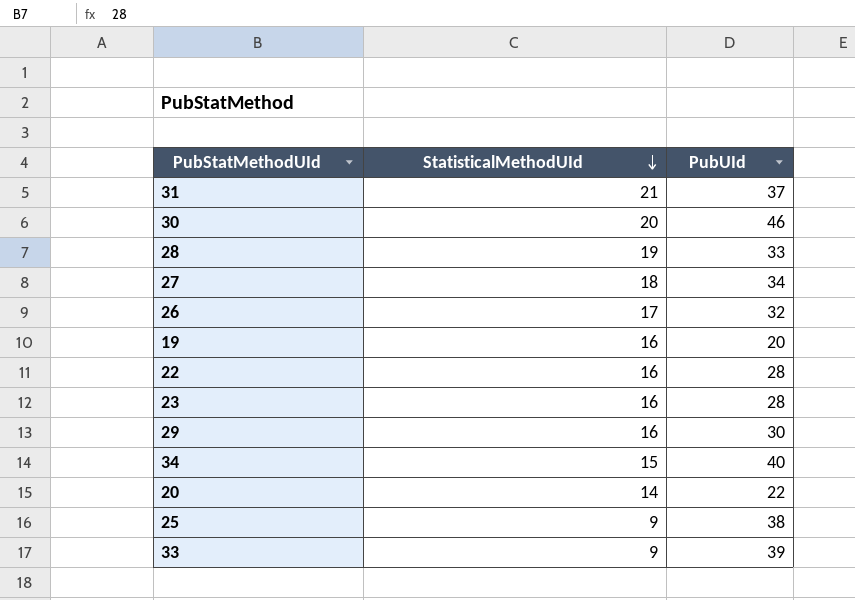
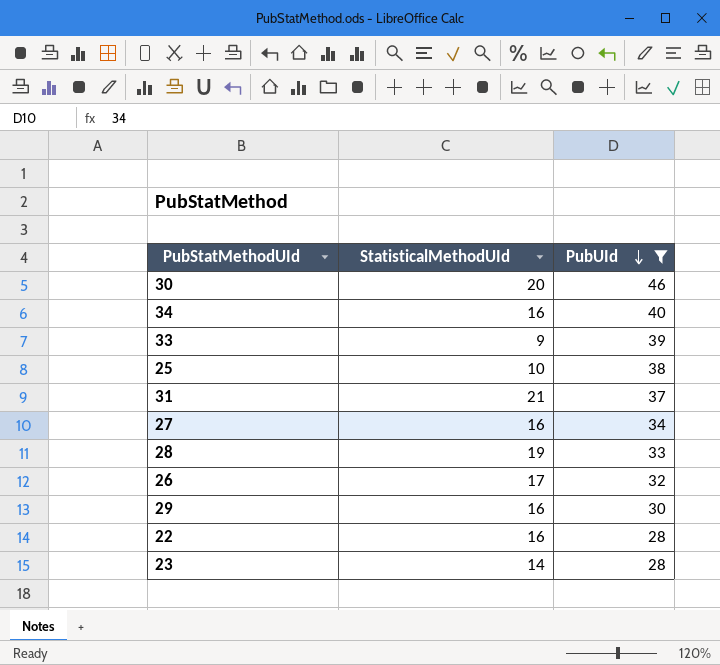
filter: none -> PubUId >= 28
row order: StatisticalMethodUId descending -> PubUId descending
34 | StatisticalMethodUId: 15 -> 16
25 | StatisticalMethodUId: 9 -> 10
27 | StatisticalMethodUId: 18 -> 16
23 | StatisticalMethodUId: 16 -> 14

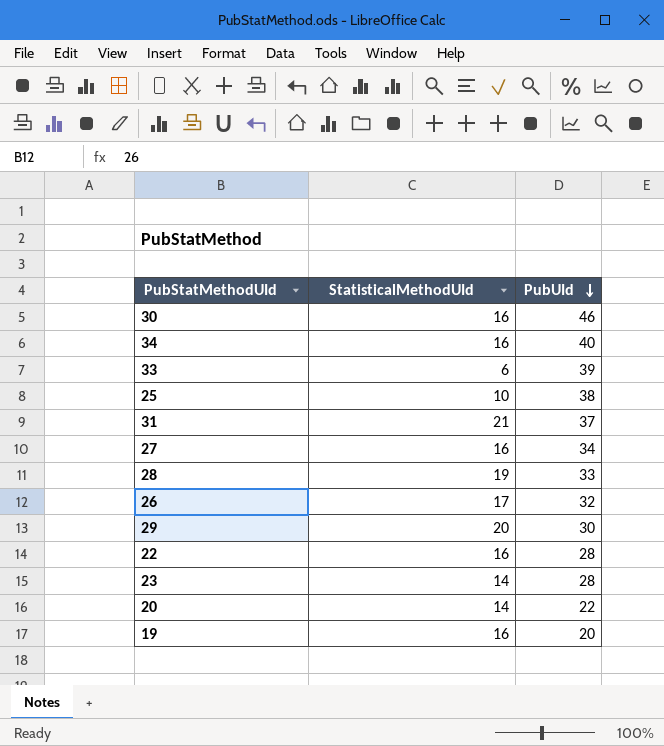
filter: PubUId >= 28 -> none
30 | StatisticalMethodUId: 20 -> 16
33 | StatisticalMethodUId: 9 -> 6
29 | StatisticalMethodUId: 16 -> 20

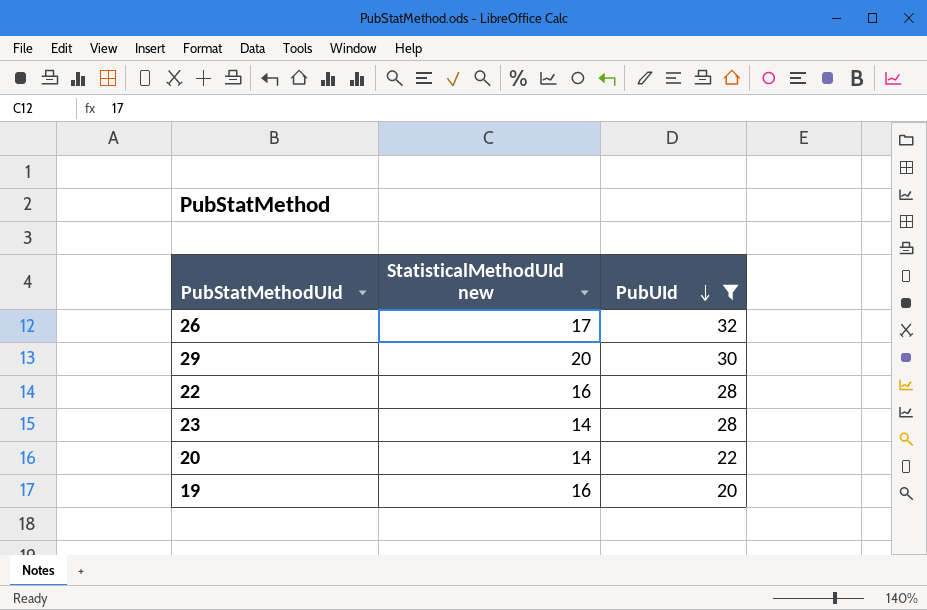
filter: none -> PubUId <= 32
column name: StatisticalMethodUId -> StatisticalMethodUId new

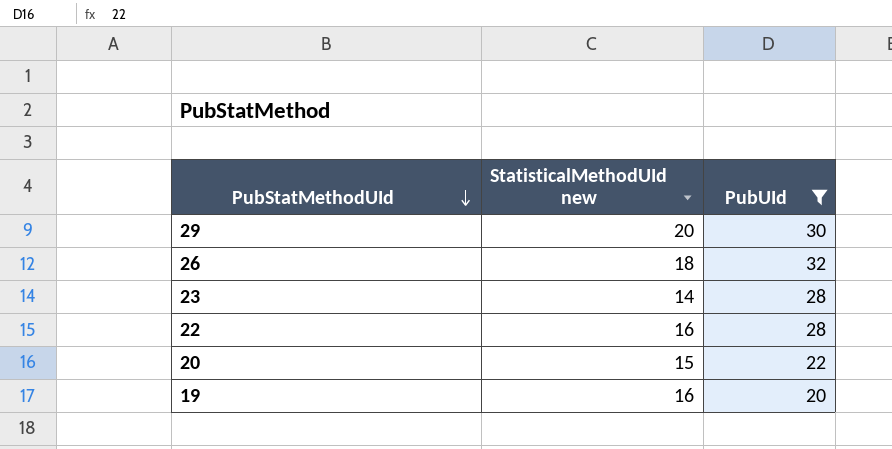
row order: PubUId descending -> PubStatMethodUId descending
26 | StatisticalMethodUId new: 17 -> 18
20 | StatisticalMethodUId new: 14 -> 15

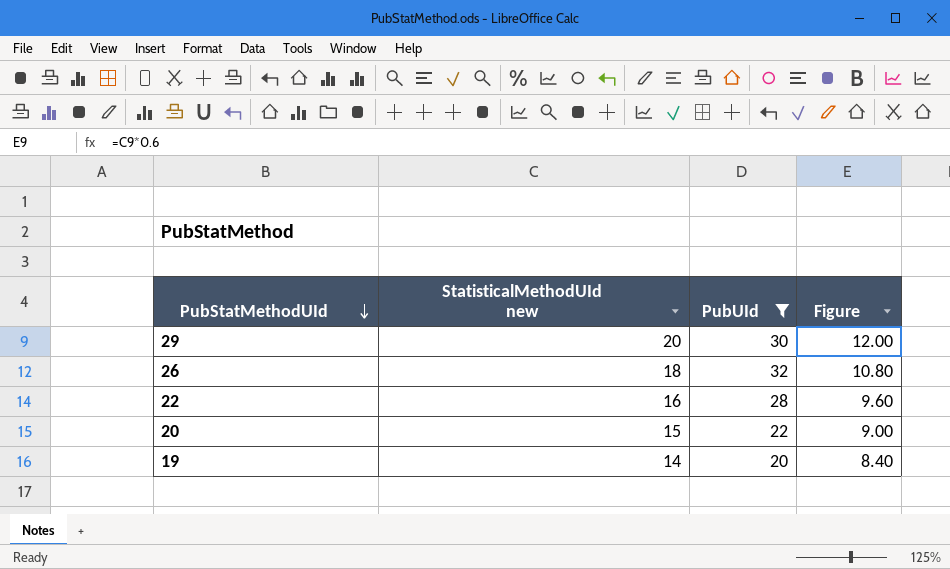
column Figure | formula: none -> [StatisticalMethodUId new] * 0.6
row 23: 14 | 28 -> none
19 | StatisticalMethodUId new: 16 -> 14

